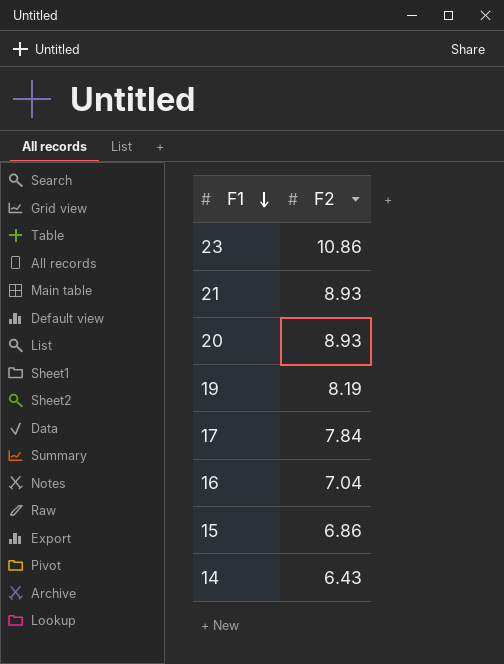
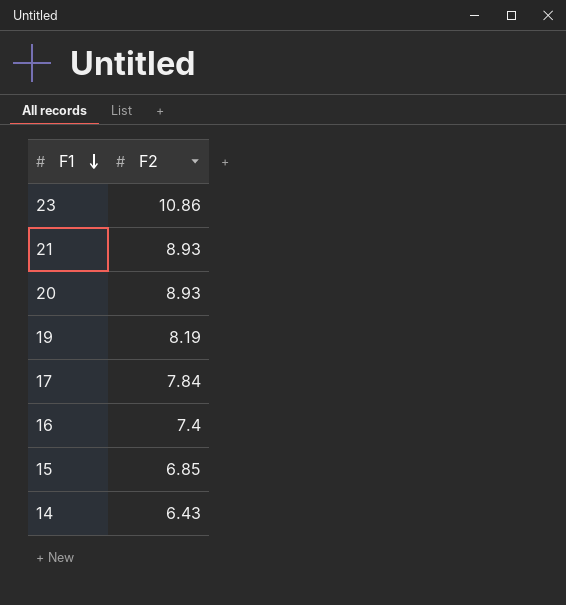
16 | F2: 7.04 -> 7.4
15 | F2: 6.86 -> 6.85

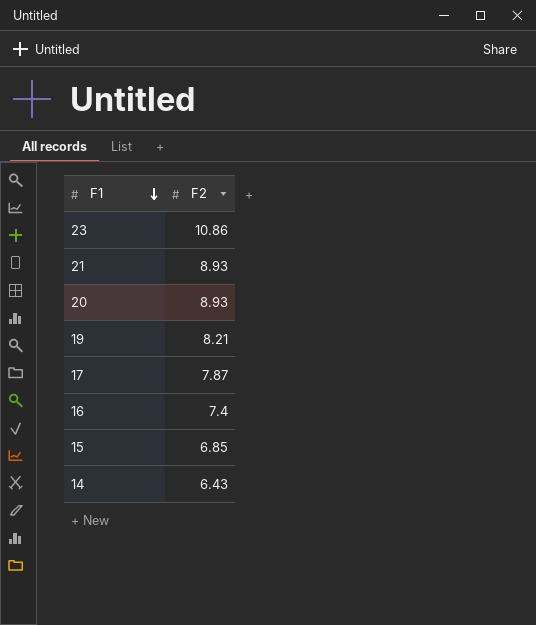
19 | F2: 8.19 -> 8.21
17 | F2: 7.84 -> 7.87

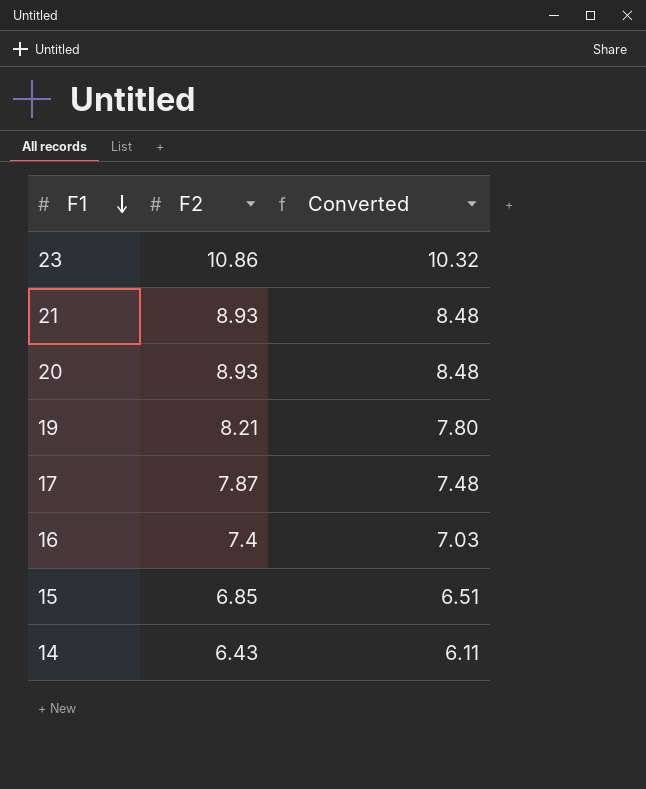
column Converted | formula: none -> [F2] * 0.95

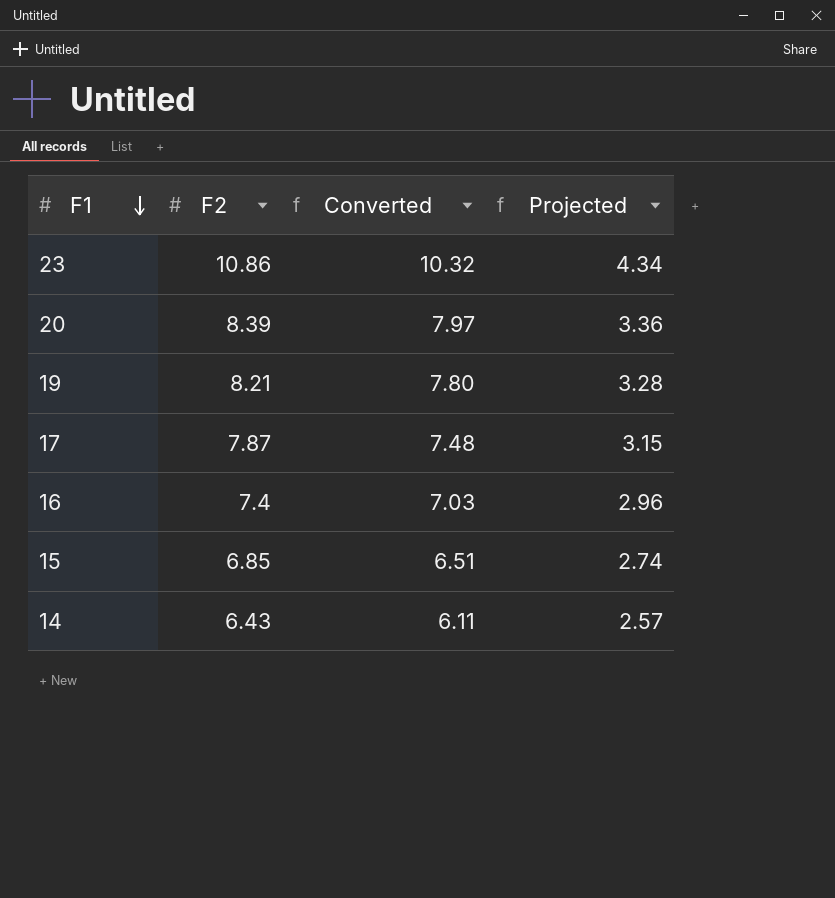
column Projected | formula: none -> [F2] * 0.4
row 21: 8.93 | 8.48 -> none
20 | F2: 8.93 -> 8.39
20 | Converted: 8.48 -> 7.97

